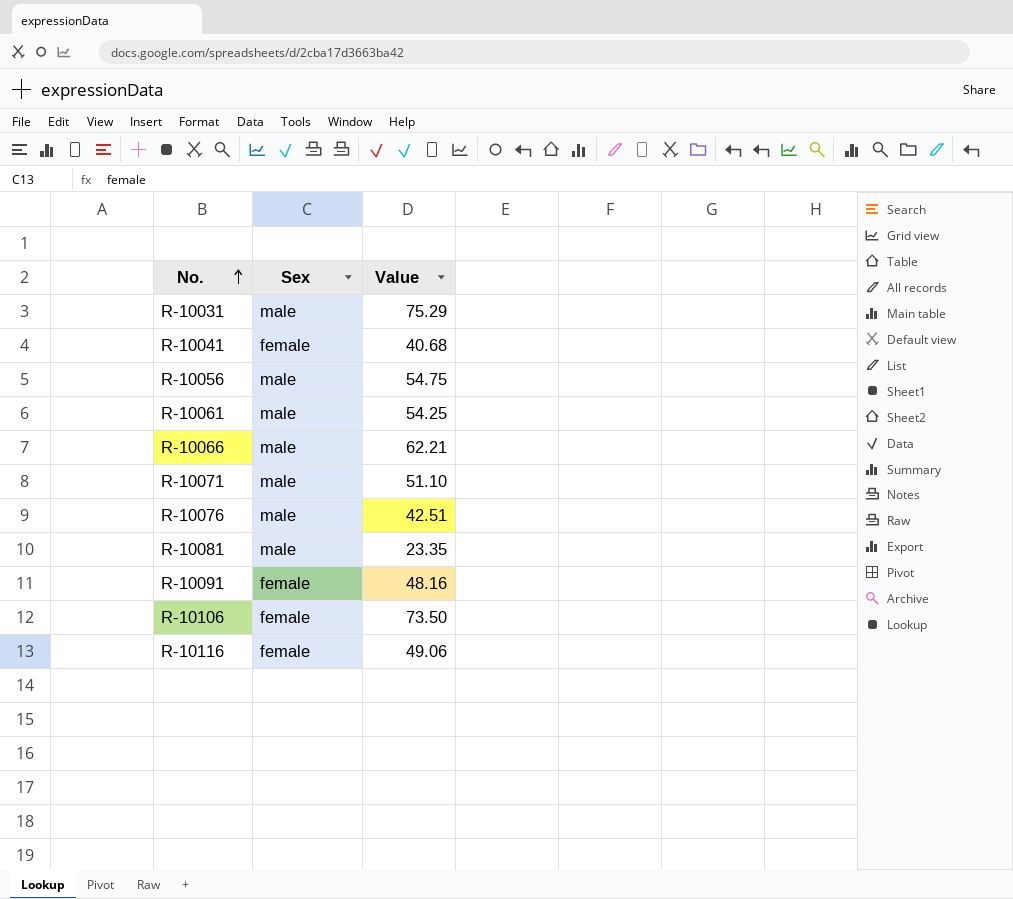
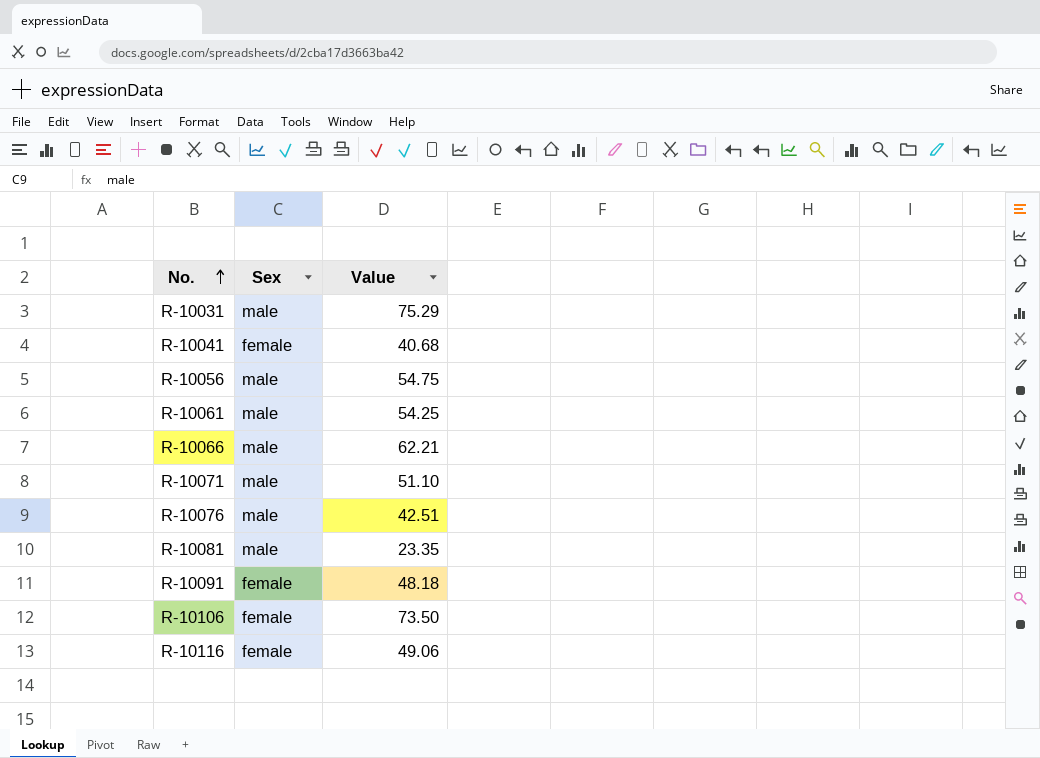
R-10091 | Value: 48.16 -> 48.18

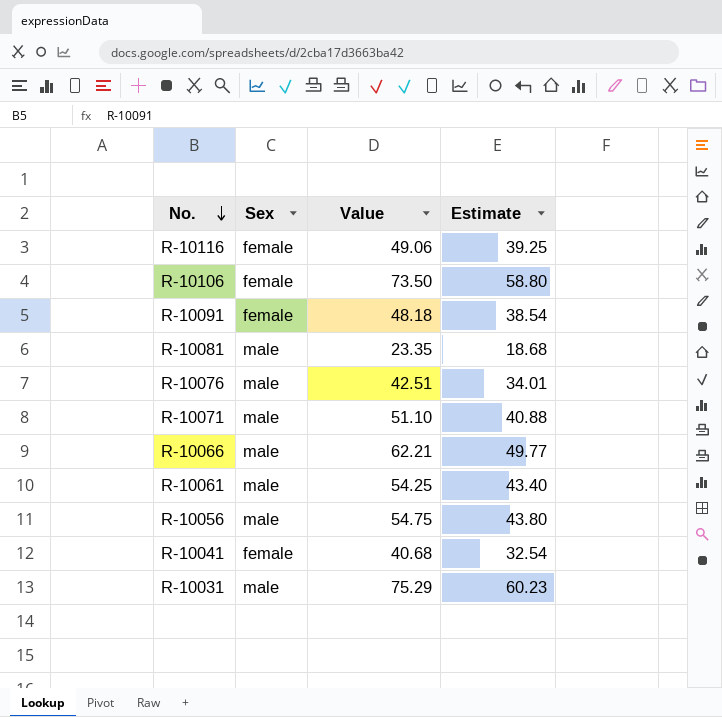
row order: No. ascending -> No. descending
column Estimate | formula: none -> [Value] * 0.8

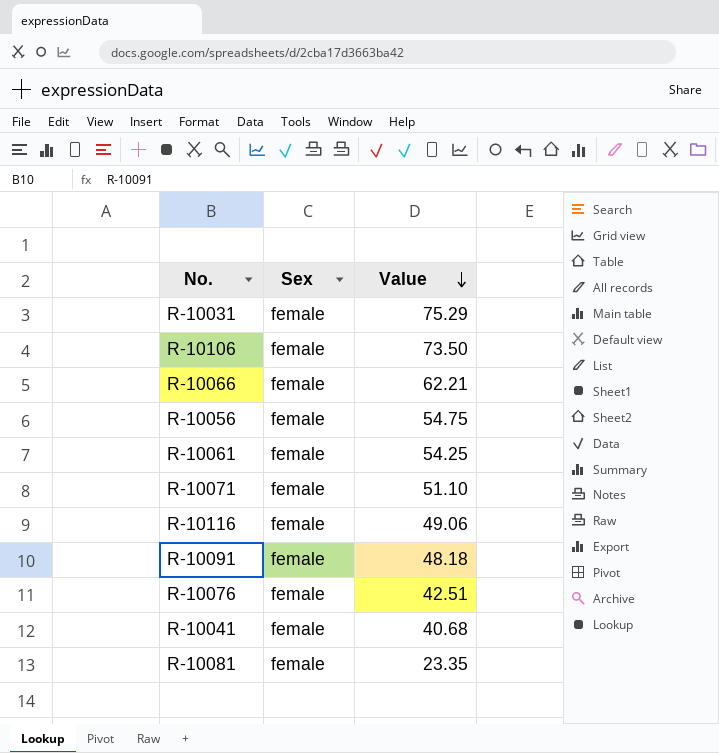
row order: No. descending -> Value descending
column Estimate | formula: [Value] * 0.8 -> none
R-10031 | Sex: male -> female
R-10066 | Sex: male -> female
R-10056 | Sex: male -> female
R-10061 | Sex: male -> female
R-10071 | Sex: male -> female
R-10076 | Sex: male -> female
R-10081 | Sex: male -> female

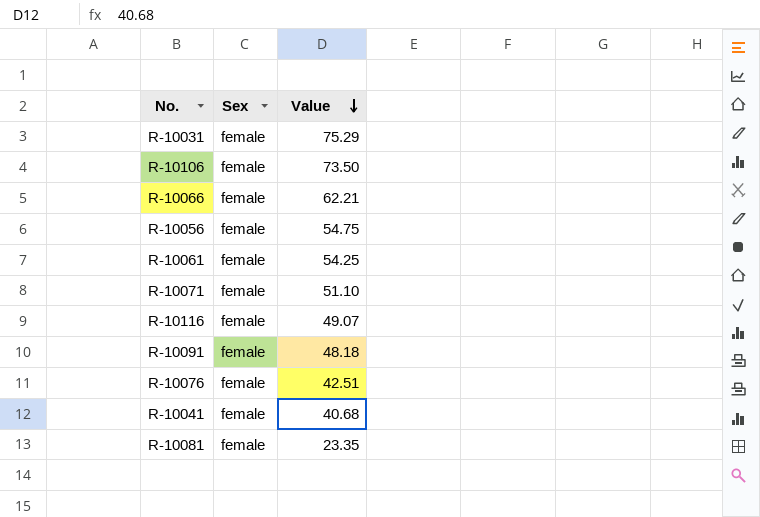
R-10116 | Value: 49.06 -> 49.07

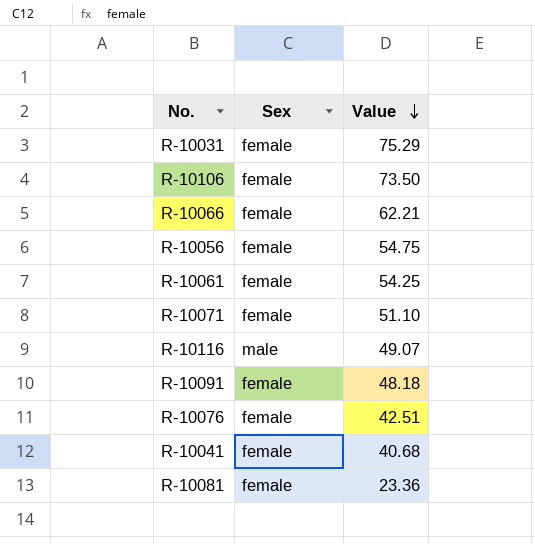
R-10116 | Sex: female -> male
R-10081 | Value: 23.35 -> 23.36

